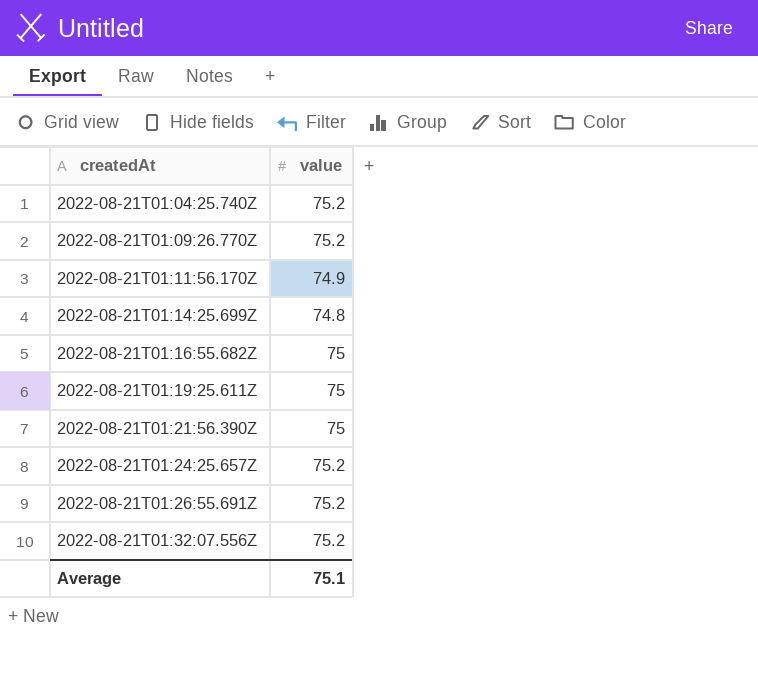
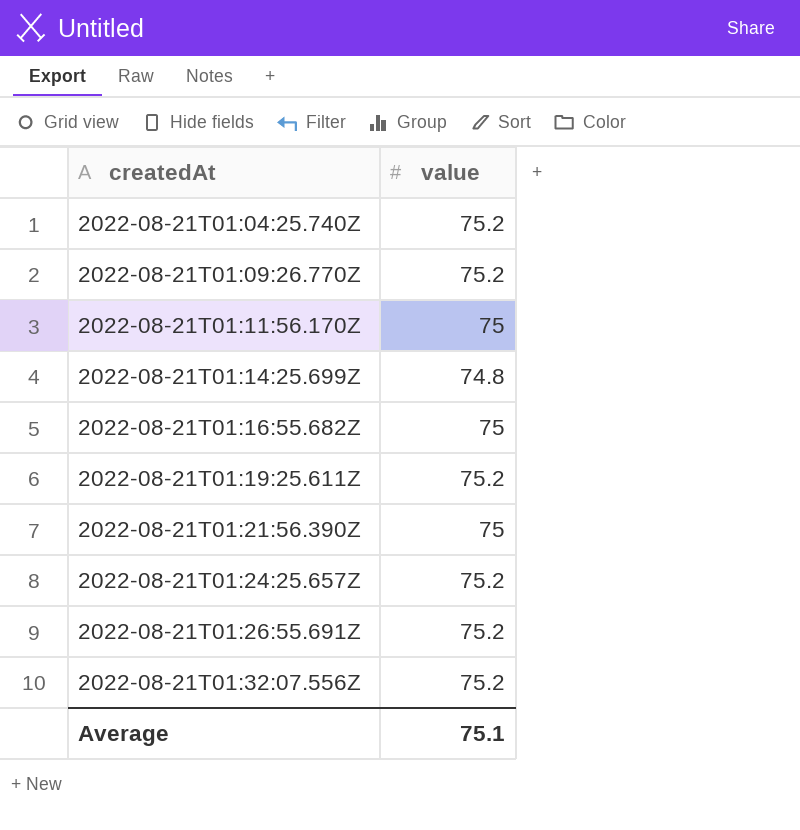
2022-08-21T01:11:56.170Z | value: 74.9 -> 75
2022-08-21T01:19:25.611Z | value: 75 -> 75.2

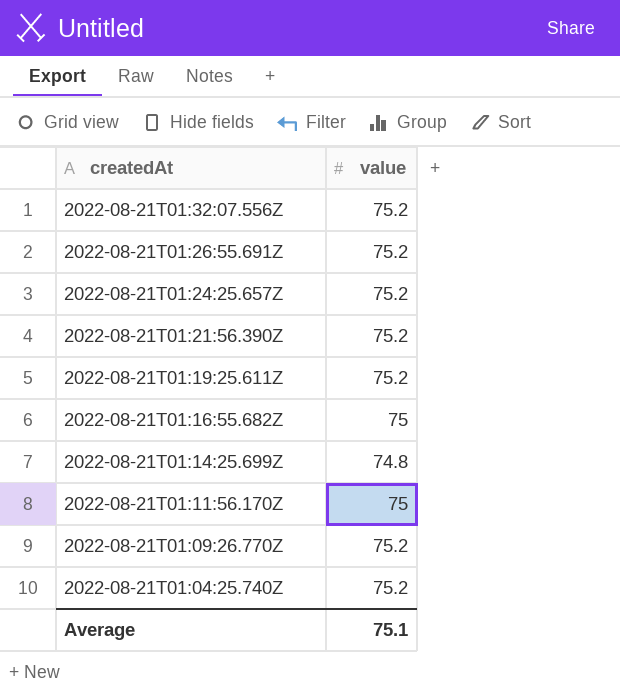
row order: createdAt ascending -> createdAt descending
2022-08-21T01:21:56.390Z | value: 75 -> 75.2

